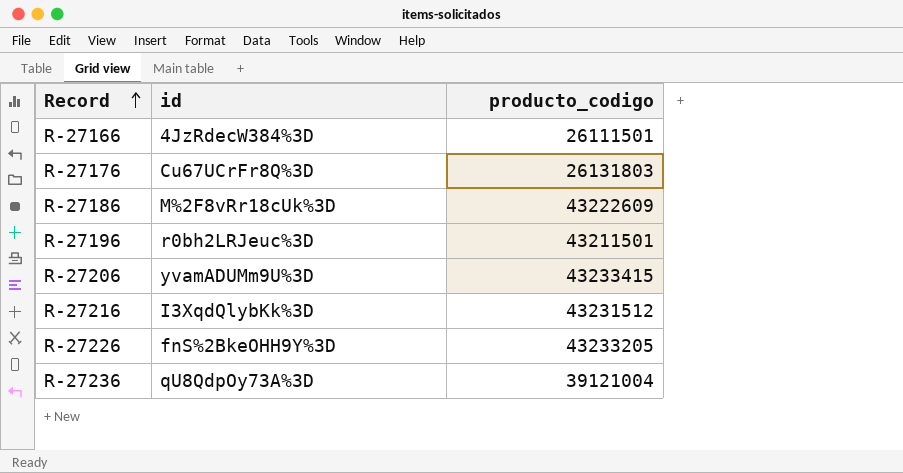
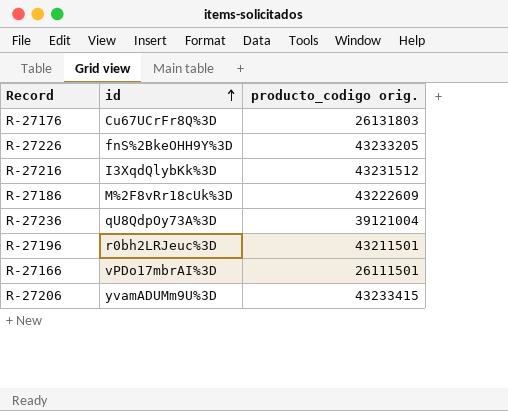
row order: Record ascending -> id ascending
column name: producto_codigo -> producto_codigo orig.
R-27166 | id: 4JzRdecW384%3D -> vPDo17mbrAI%3D

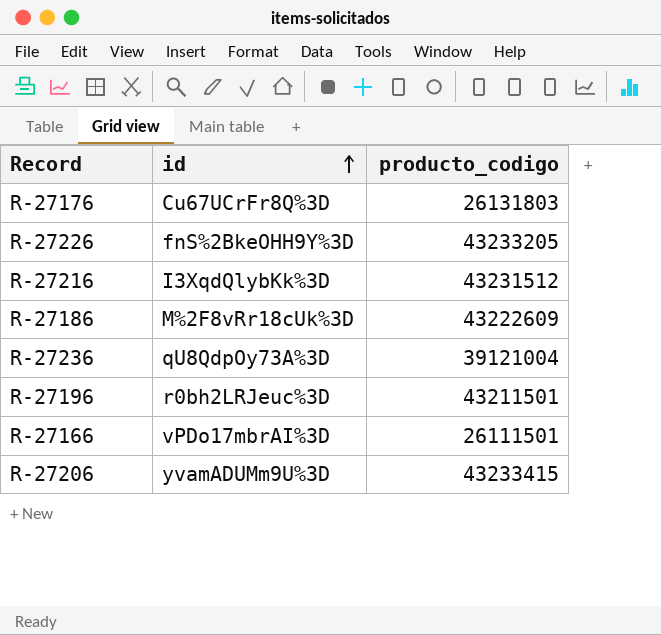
column name: producto_codigo orig. -> producto_codigo

